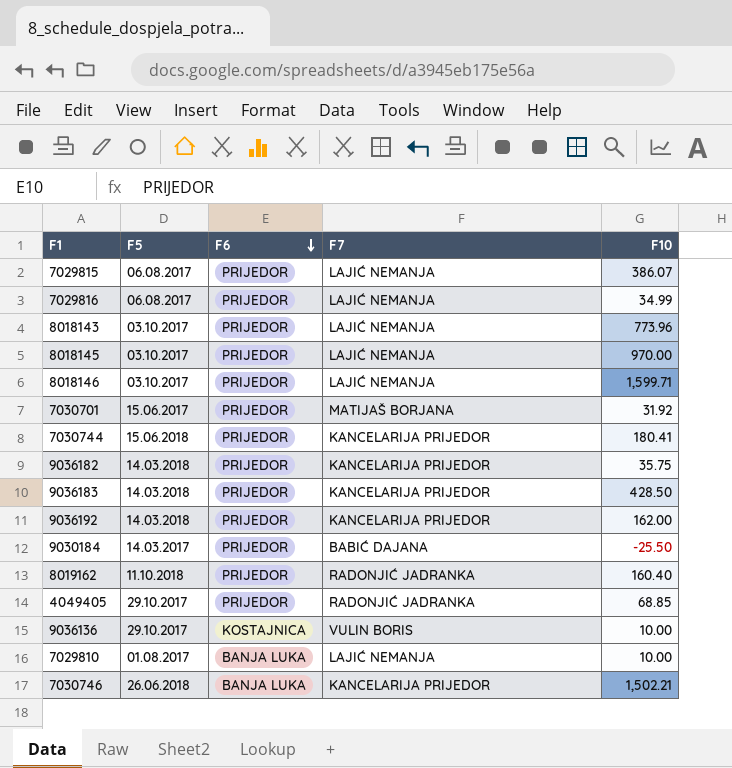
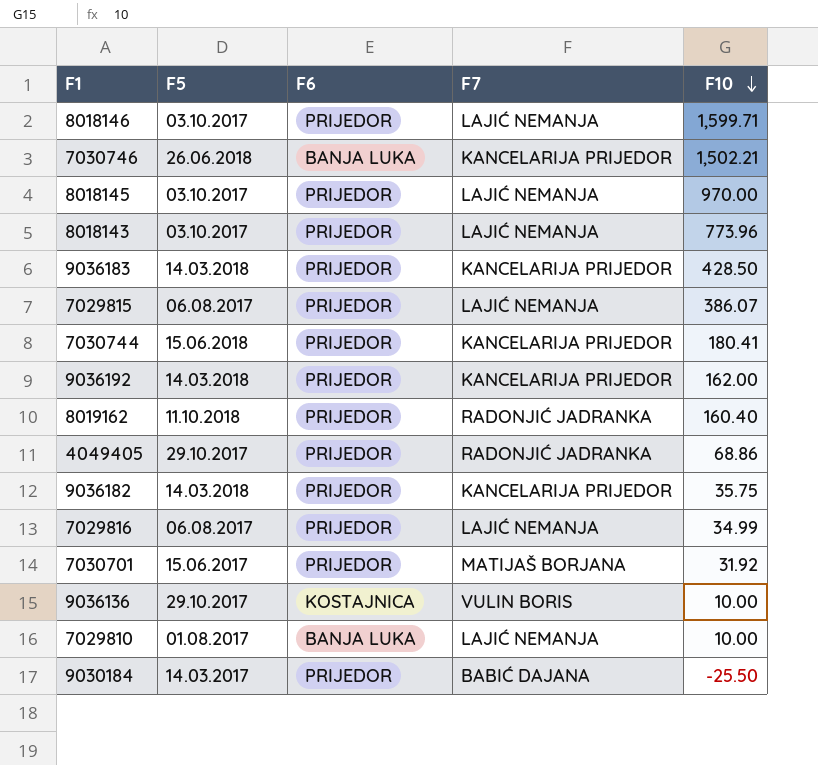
row order: F6 descending -> F10 descending
4049405 | F10: 68.85 -> 68.86

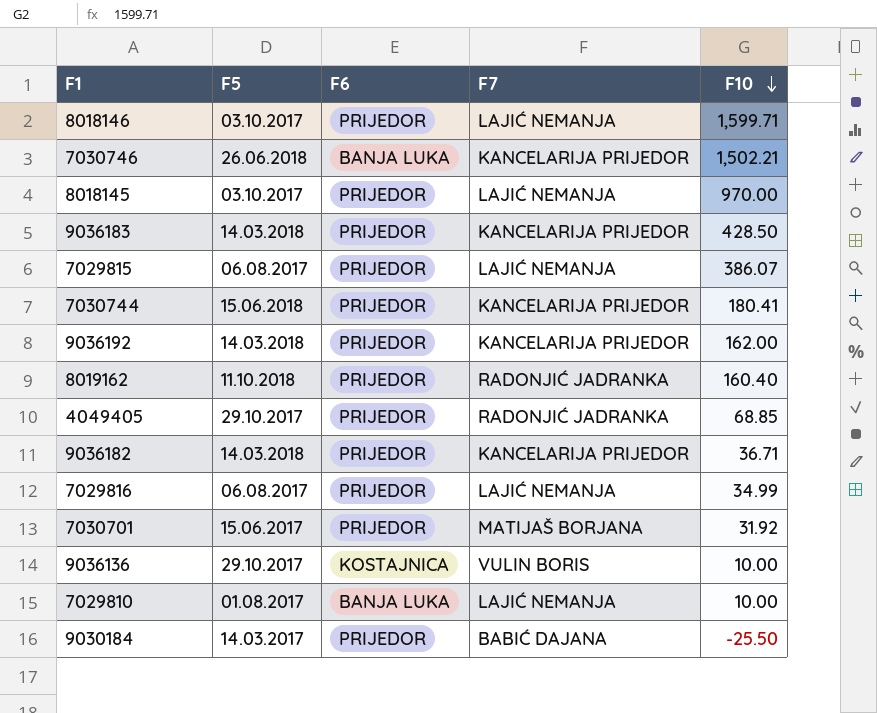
row 8018143: 03.10.2017 | PRIJEDOR | LAJIĆ NEMANJA | 773.96 -> none
4049405 | F10: 68.86 -> 68.85
9036182 | F10: 35.75 -> 36.71

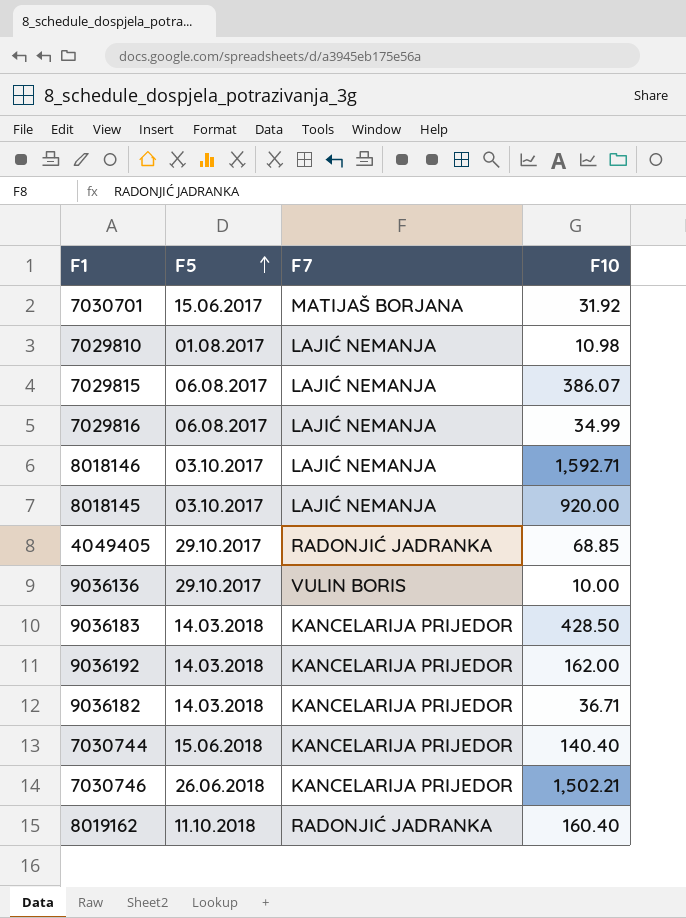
row order: F10 descending -> F5 ascending
column F6 | position: 3 -> none
row 9030184: 14.03.2017 | PRIJEDOR | BABIĆ DAJANA | -25.50 -> none
7029810 | F10: 10.00 -> 10.98
8018146 | F10: 1,599.71 -> 1,592.71
8018145 | F10: 970.00 -> 920.00
7030744 | F10: 180.41 -> 140.40

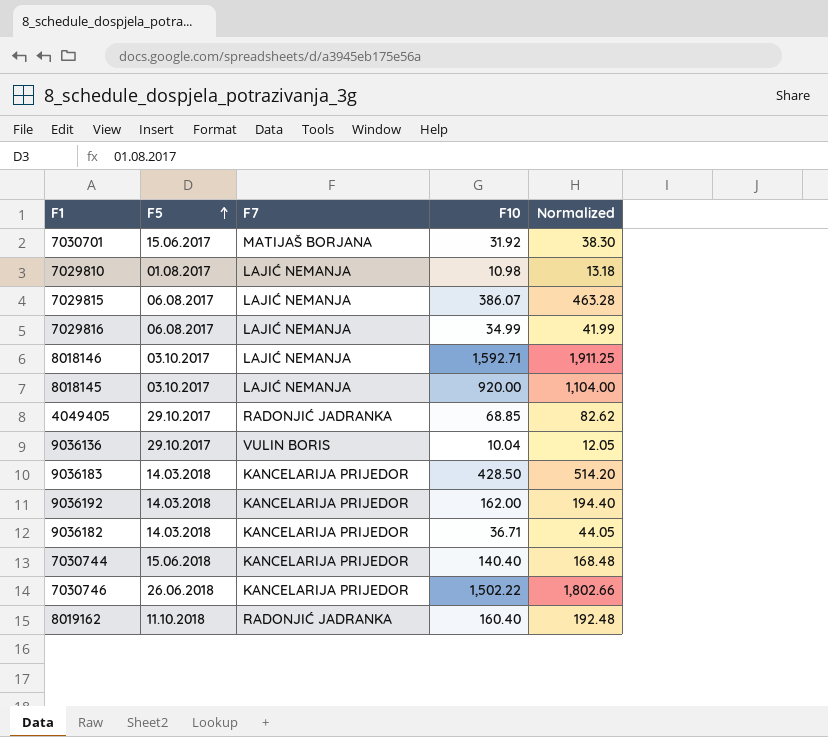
column Normalized | formula: none -> [F10] * 1.2
9036136 | F10: 10.00 -> 10.04
7030746 | F10: 1,502.21 -> 1,502.22

